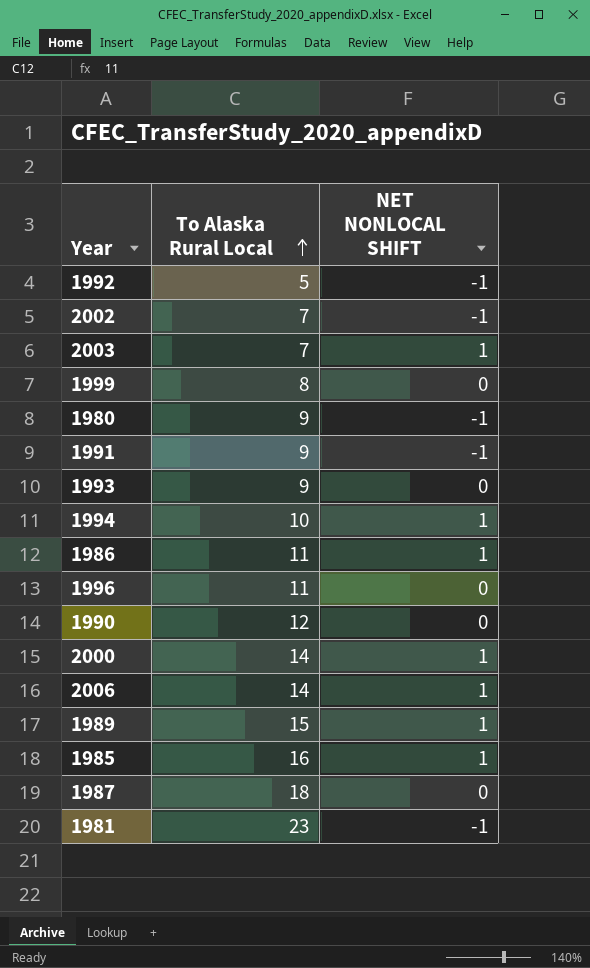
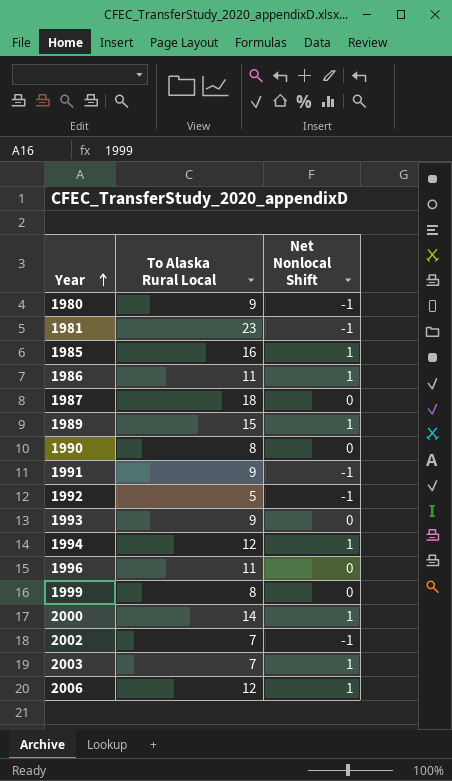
row order: To Alaska Rural Local ascending -> Year ascending
column name: NET NONLOCAL SHIFT -> Net Nonlocal Shift
1990 | To Alaska Rural Local: 12 -> 8
1994 | To Alaska Rural Local: 10 -> 12
2006 | To Alaska Rural Local: 14 -> 12

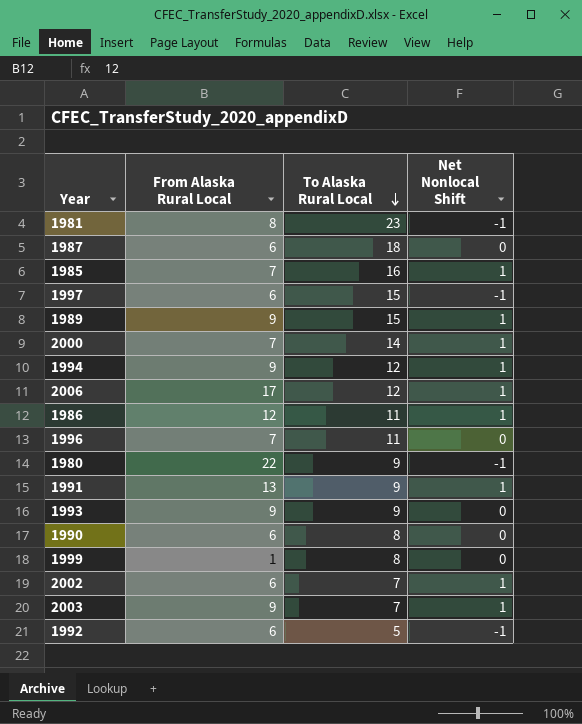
row order: Year ascending -> To Alaska Rural Local descending
column From Alaska Rural Local | position: none -> 2
row 1997: none -> 6 | 15 | -1
1991 | Net Nonlocal Shift: -1 -> 1
2002 | Net Nonlocal Shift: -1 -> 1

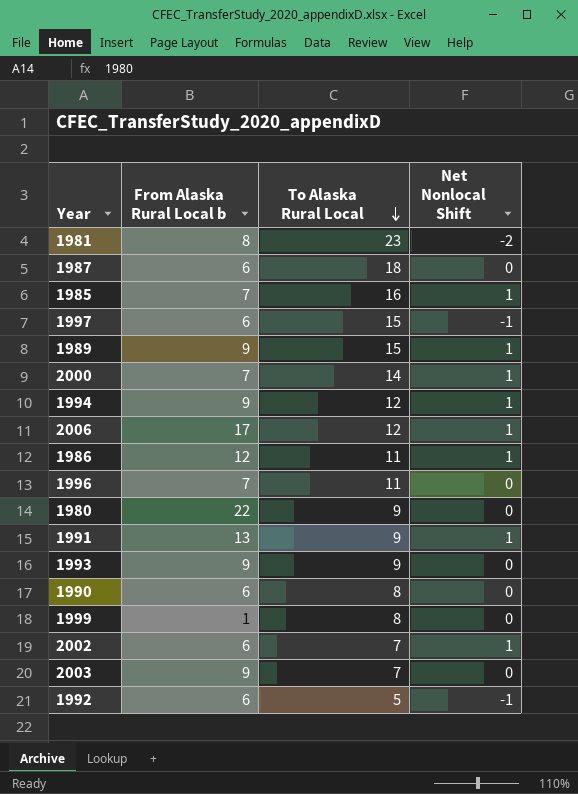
column name: From Alaska Rural Local -> From Alaska Rural Local b
1981 | Net Nonlocal Shift: -1 -> -2
1980 | Net Nonlocal Shift: -1 -> 0
2003 | Net Nonlocal Shift: 1 -> 0

